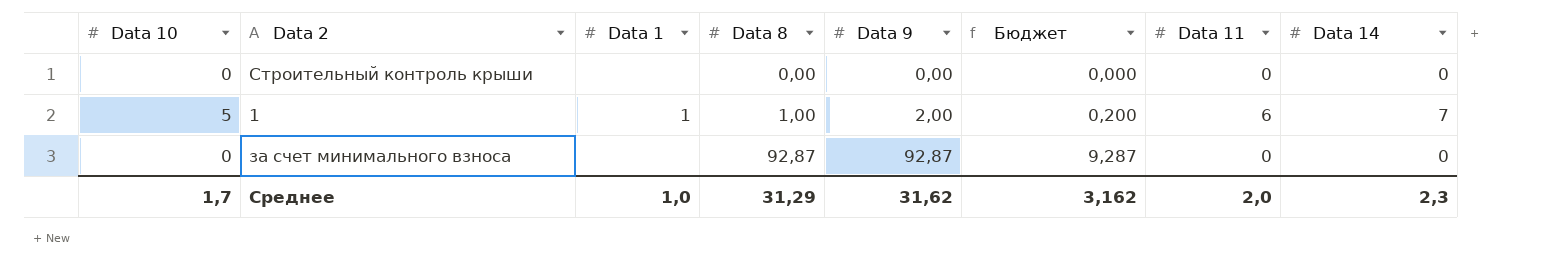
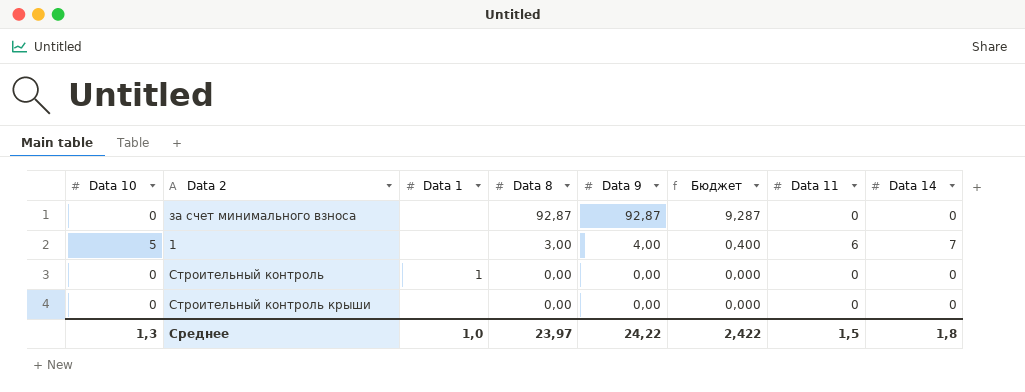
row order: Data 8 ascending -> Data 8 descending
1 | Data 1: 1 -> none
1 | Data 8: 1,00 -> 3,00
1 | Data 9: 2,00 -> 4,00
1 | Бюджет: 0,200 -> 0,400
row Строительный контроль: none -> 0 | 1 | 0,00 | 0,00 | 0,000 | 0 | 0
Среднее | Data 10: 1,7 -> 1,3
Среднее | Data 8: 31,29 -> 23,97
Среднее | Data 9: 31,62 -> 24,22
Среднее | Бюджет: 3,162 -> 2,422
Среднее | Data 11: 2,0 -> 1,5
Среднее | Data 14: 2,3 -> 1,8

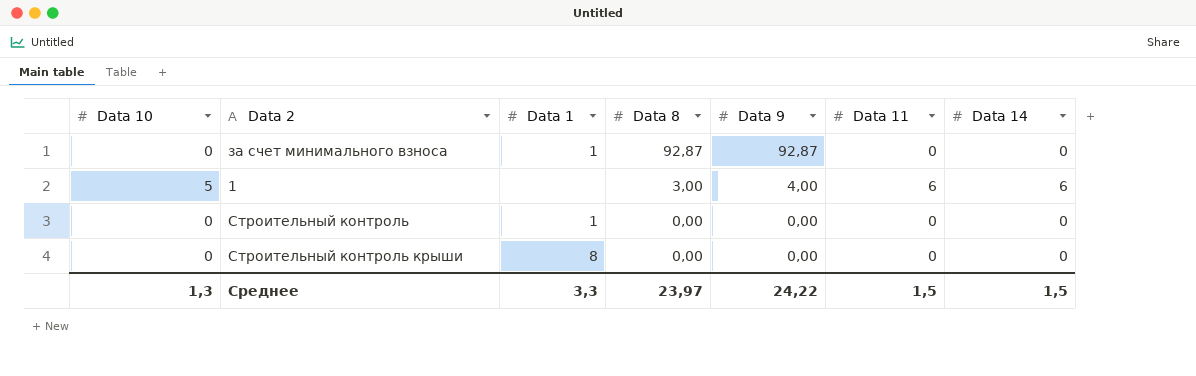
column Бюджет | formula: [Data 9] * 0,1 -> none
за счет минимального взноса | Data 1: none -> 1
1 | Data 14: 7 -> 6
Строительный контроль крыши | Data 1: none -> 8
Среднее | Data 1: 1,0 -> 3,3
Среднее | Data 14: 1,8 -> 1,5

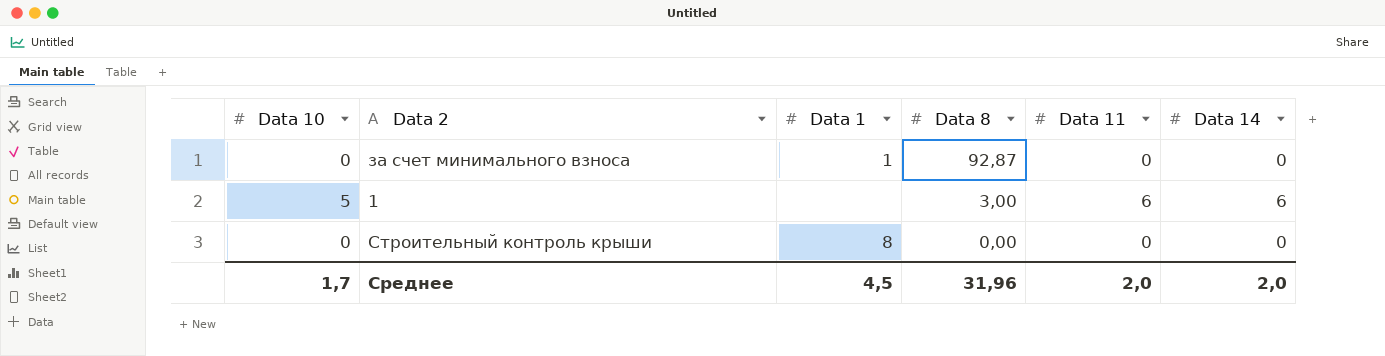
column Data 9 | position: 5 -> none
row Строительный контроль: 0 | 1 | 0,00 | 0,00 | 0 | 0 -> none
Среднее | Data 10: 1,3 -> 1,7
Среднее | Data 1: 3,3 -> 4,5
Среднее | Data 8: 23,97 -> 31,96
Среднее | Data 11: 1,5 -> 2,0
Среднее | Data 14: 1,5 -> 2,0

